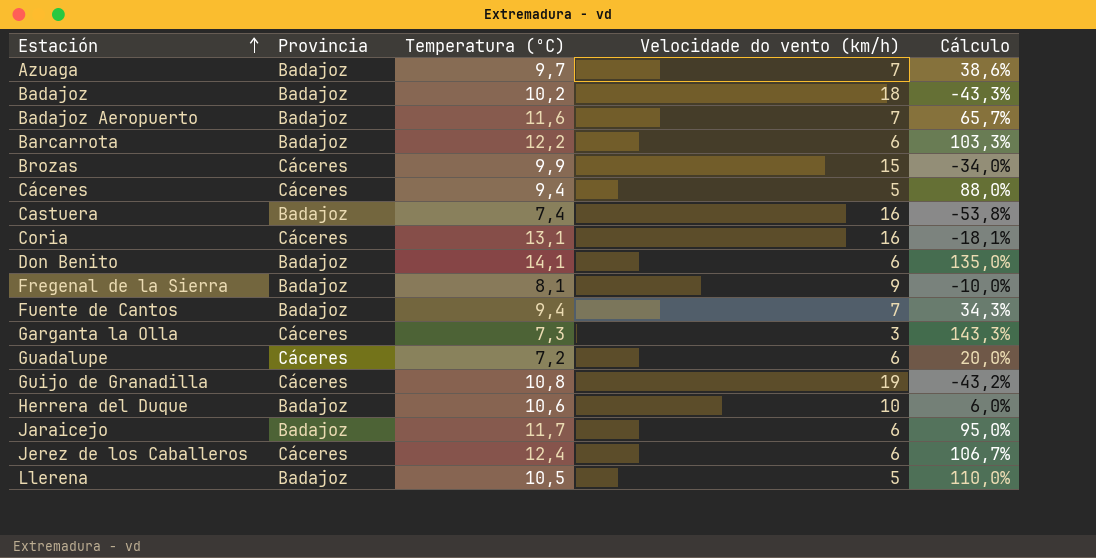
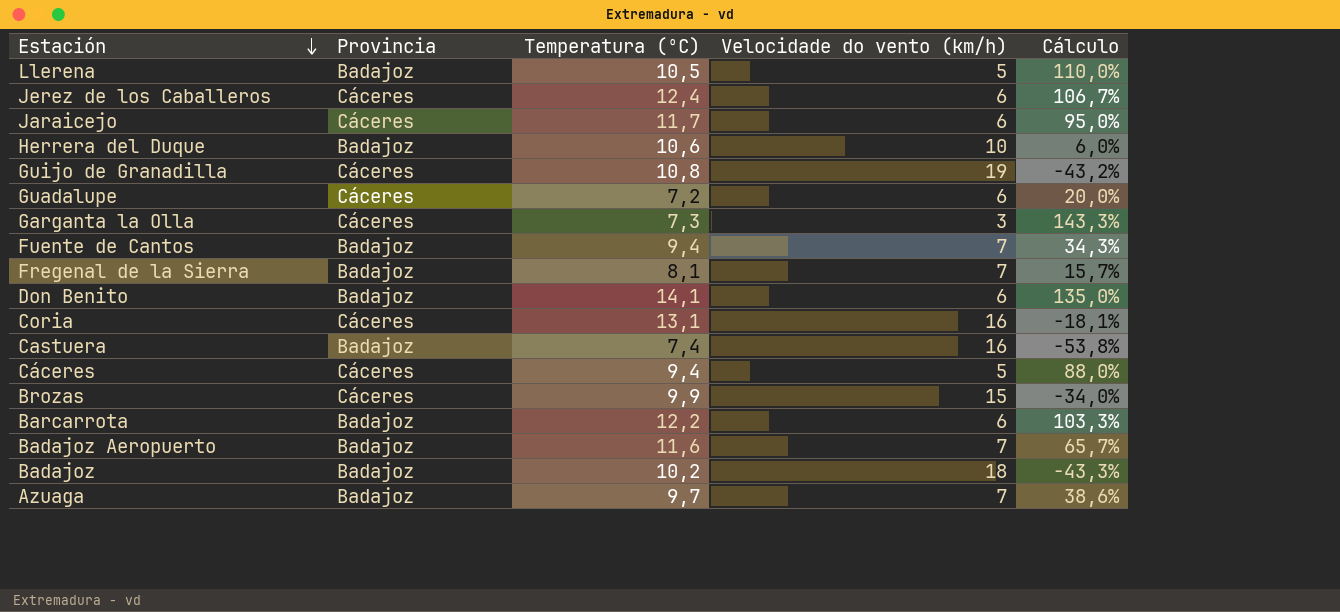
row order: Estación ascending -> Estación descending
Jaraicejo | Provincia: Badajoz -> Cáceres
Fregenal de la Sierra | Velocidade do vento (km/h): 9 -> 7
Fregenal de la Sierra | Cálculo: -10,0% -> 15,7%

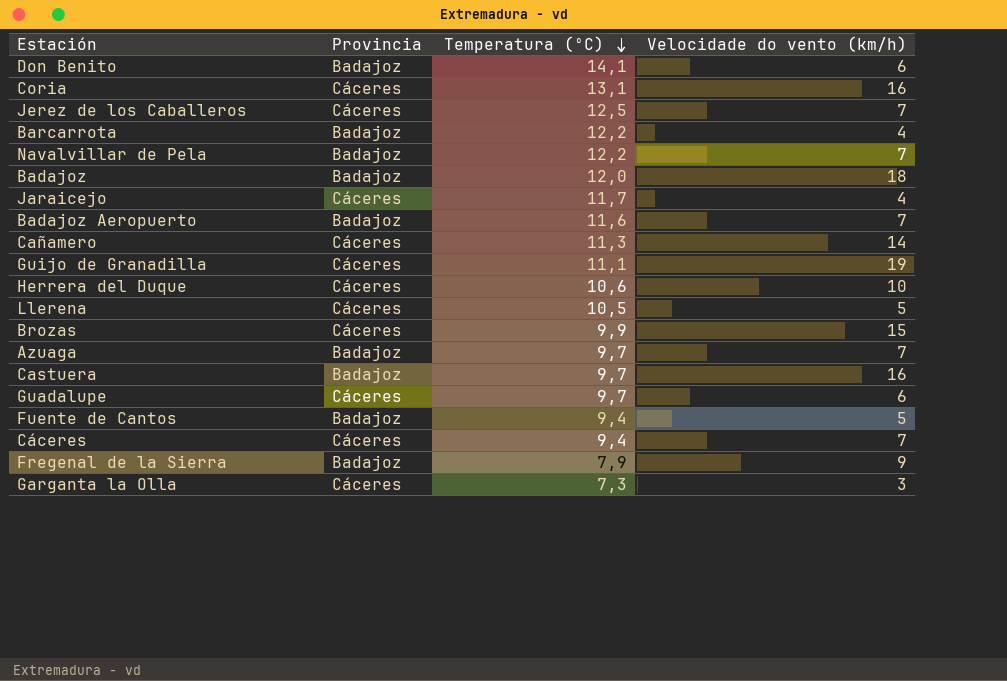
row order: Estación descending -> Temperatura (ºC) descending
column Cálculo | formula: ([Temperatura (ºC)] - [Velocidade do vento (km/h)]) / [Velocidade do vento (km/h)] -> none
Jerez de los Caballeros | Temperatura (ºC): 12,4 -> 12,5
Jerez de los Caballeros | Velocidade do vento (km/h): 6 -> 7
Barcarrota | Velocidade do vento (km/h): 6 -> 4
row Navalvillar de Pela: none -> Badajoz | 12,2 | 7
Badajoz | Temperatura (ºC): 10,2 -> 12,0
Jaraicejo | Velocidade do vento (km/h): 6 -> 4
row Cañamero: none -> Cáceres | 11,3 | 14
Guijo de Granadilla | Temperatura (ºC): 10,8 -> 11,1
Herrera del Duque | Provincia: Badajoz -> Cáceres
Llerena | Provincia: Badajoz -> Cáceres
Castuera | Temperatura (ºC): 7,4 -> 9,7
Guadalupe | Temperatura (ºC): 7,2 -> 9,7
Fuente de Cantos | Velocidade do vento (km/h): 7 -> 5
Cáceres | Velocidade do vento (km/h): 5 -> 7
Fregenal de la Sierra | Temperatura (ºC): 8,1 -> 7,9
Fregenal de la Sierra | Velocidade do vento (km/h): 7 -> 9

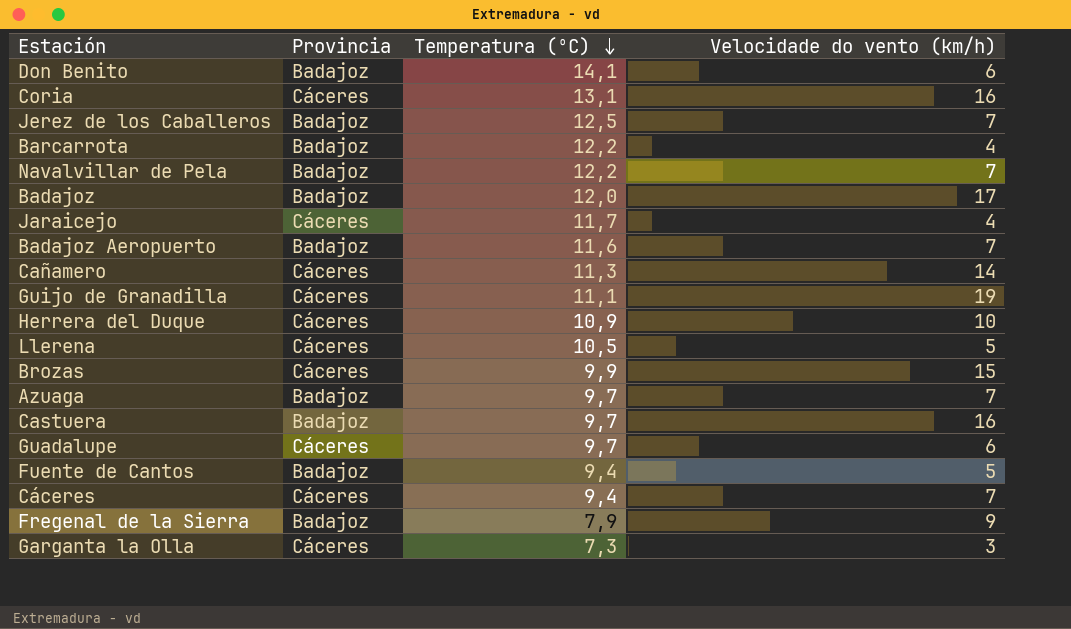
Jerez de los Caballeros | Provincia: Cáceres -> Badajoz
Badajoz | Velocidade do vento (km/h): 18 -> 17
Herrera del Duque | Temperatura (ºC): 10,6 -> 10,9

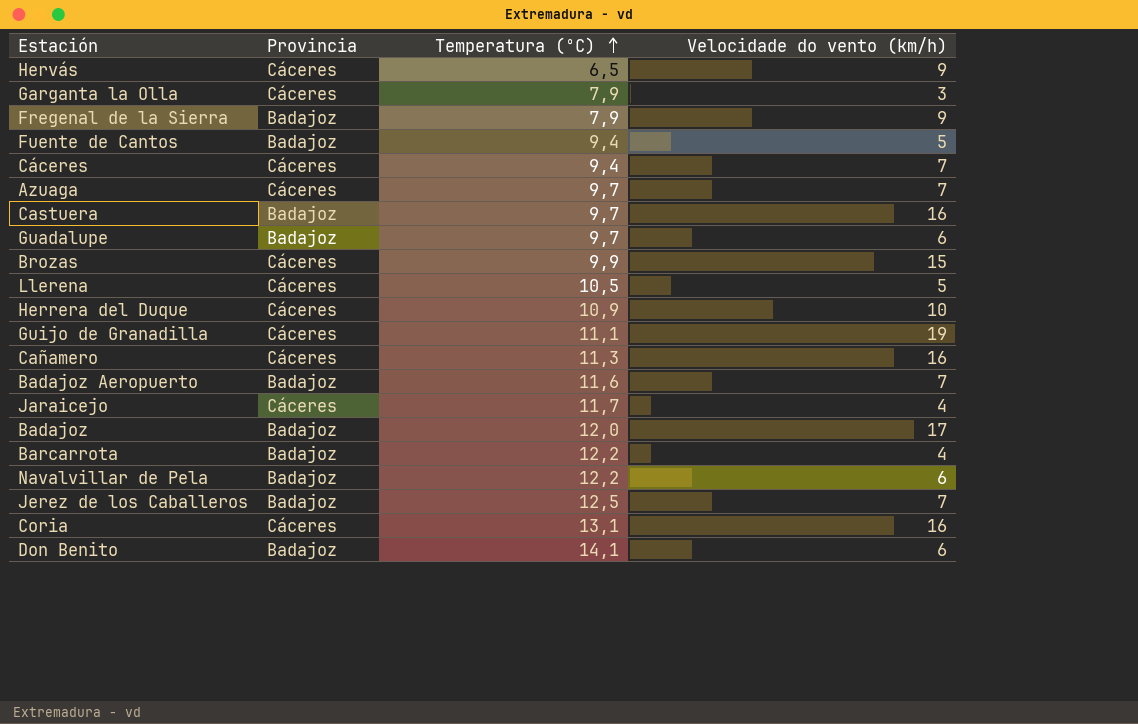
row order: Temperatura (ºC) descending -> Temperatura (ºC) ascending
row Hervás: none -> Cáceres | 6,5 | 9
Garganta la Olla | Temperatura (ºC): 7,3 -> 7,9
Azuaga | Provincia: Badajoz -> Cáceres
Guadalupe | Provincia: Cáceres -> Badajoz
Cañamero | Velocidade do vento (km/h): 14 -> 16
Navalvillar de Pela | Velocidade do vento (km/h): 7 -> 6

